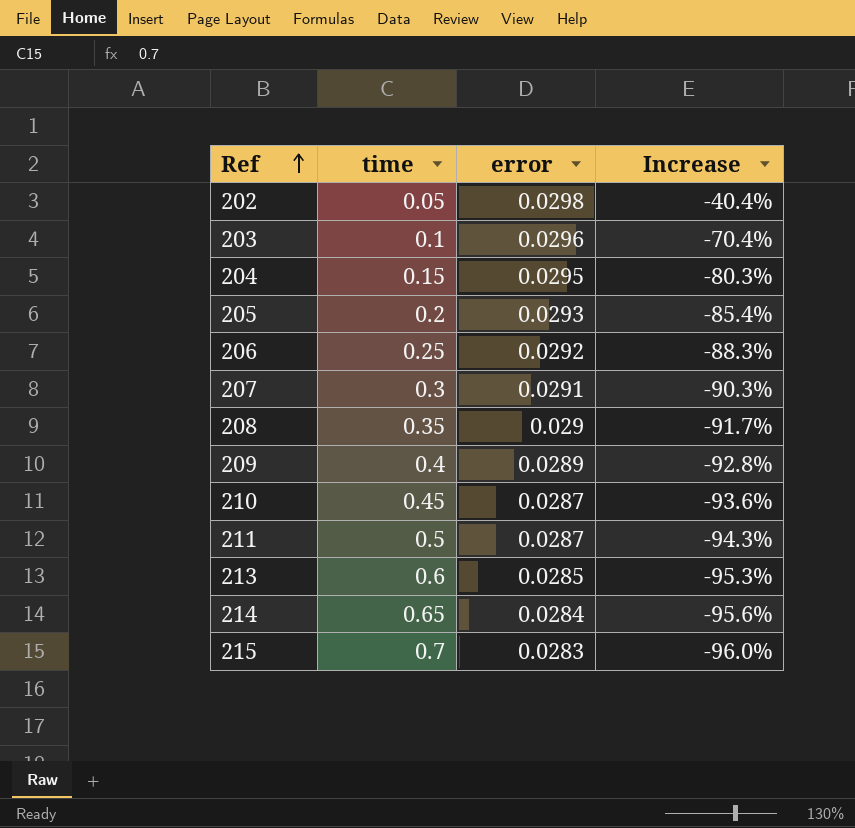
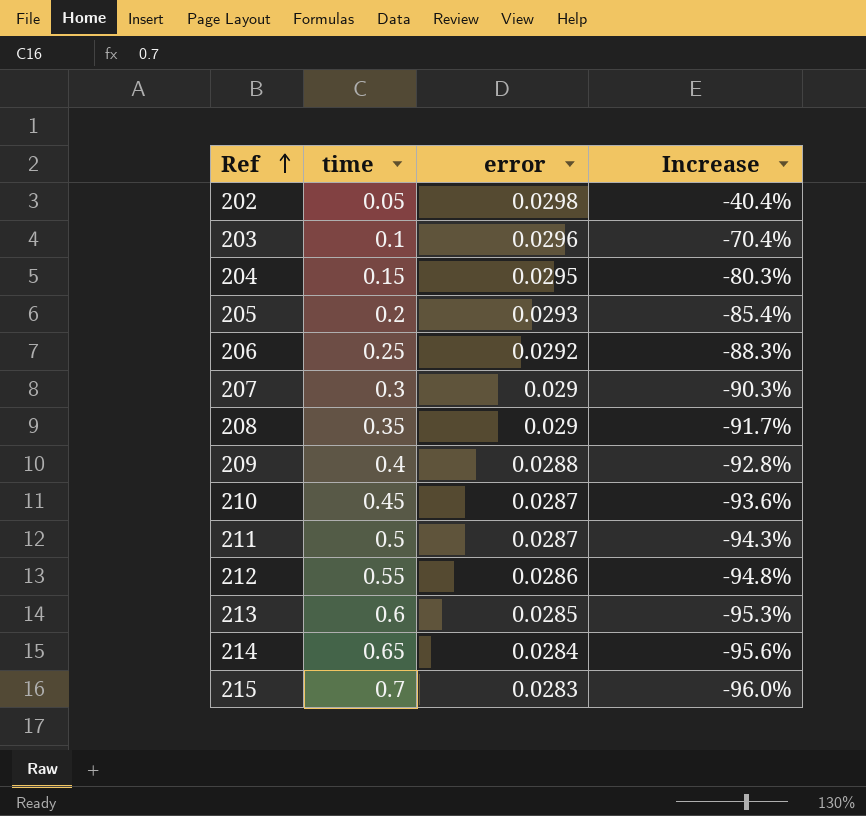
207 | error: 0.0291 -> 0.029
209 | error: 0.0289 -> 0.0288
row 212: none -> 0.55 | 0.0286 | -94.8%

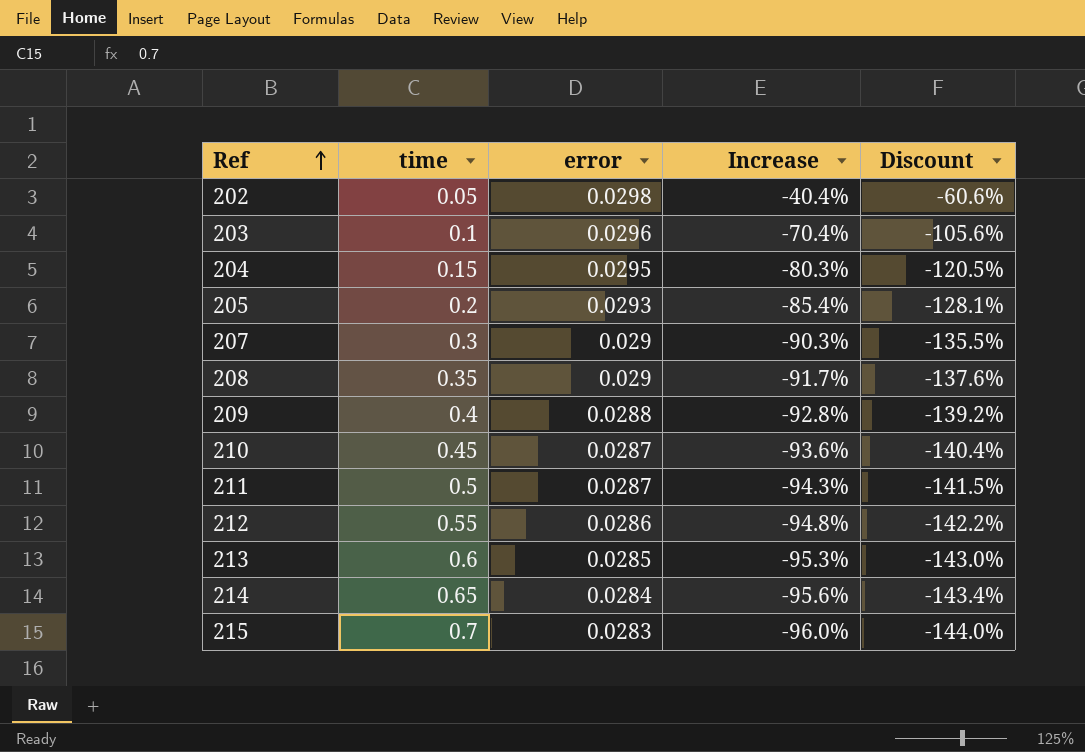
column Discount | formula: none -> [Increase] * 1.5
row 206: 0.25 | 0.0292 | -88.3% -> none

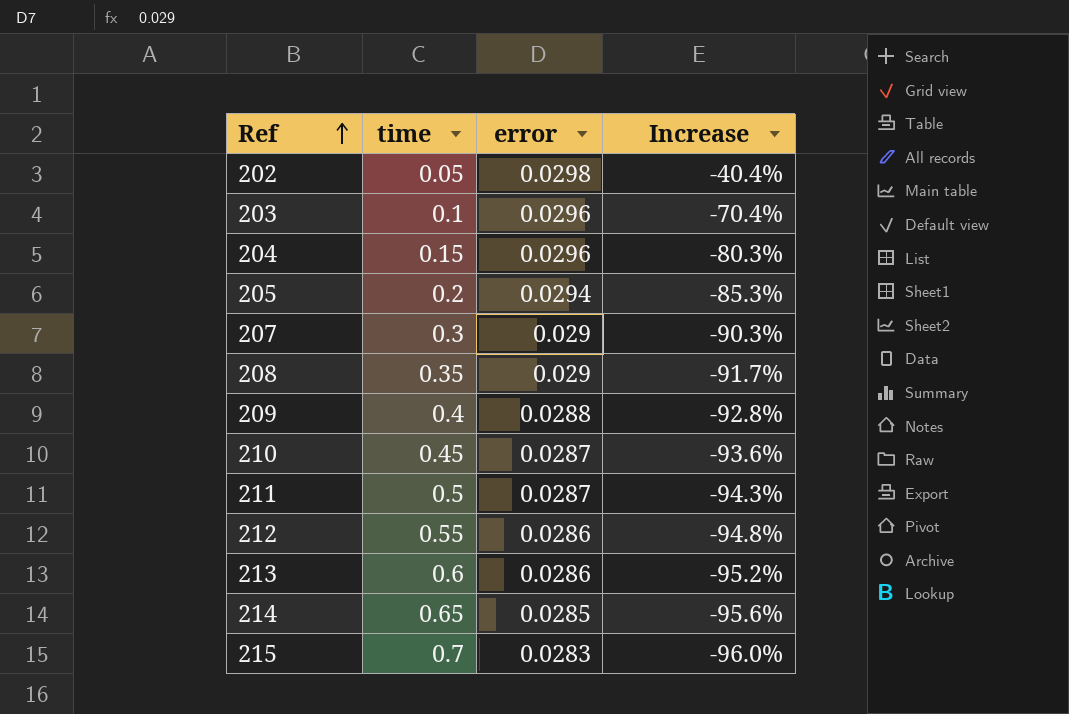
column Discount | formula: [Increase] * 1.5 -> none
204 | error: 0.0295 -> 0.0296
205 | error: 0.0293 -> 0.0294
205 | Increase: -85.4% -> -85.3%
213 | error: 0.0285 -> 0.0286
213 | Increase: -95.3% -> -95.2%
214 | error: 0.0284 -> 0.0285

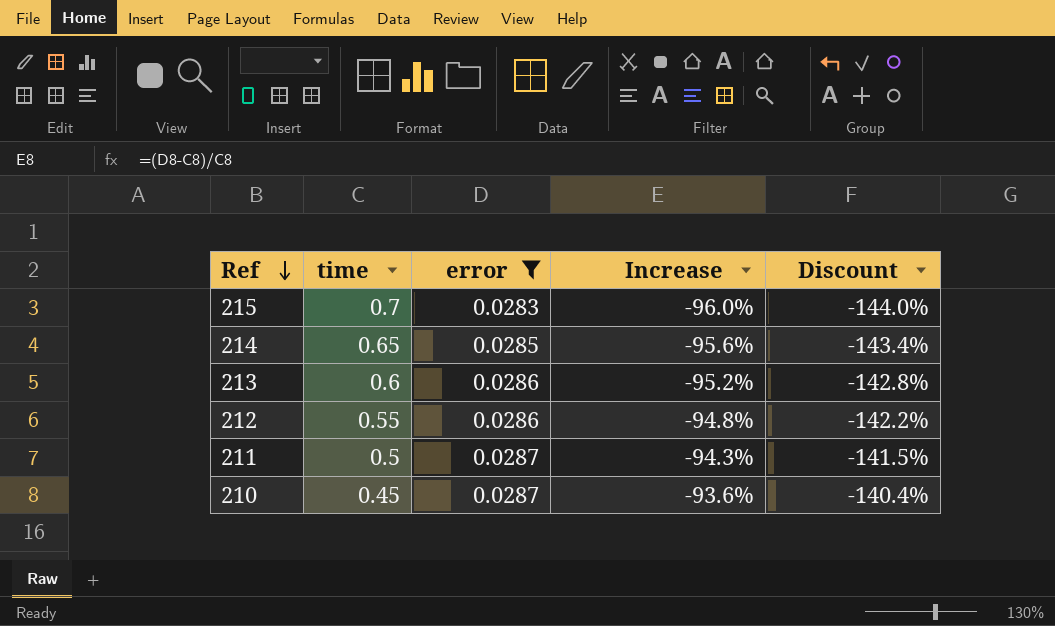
filter: none -> error <= 0.0287
row order: Ref ascending -> Ref descending
column Discount | formula: none -> [Increase] * 1.5

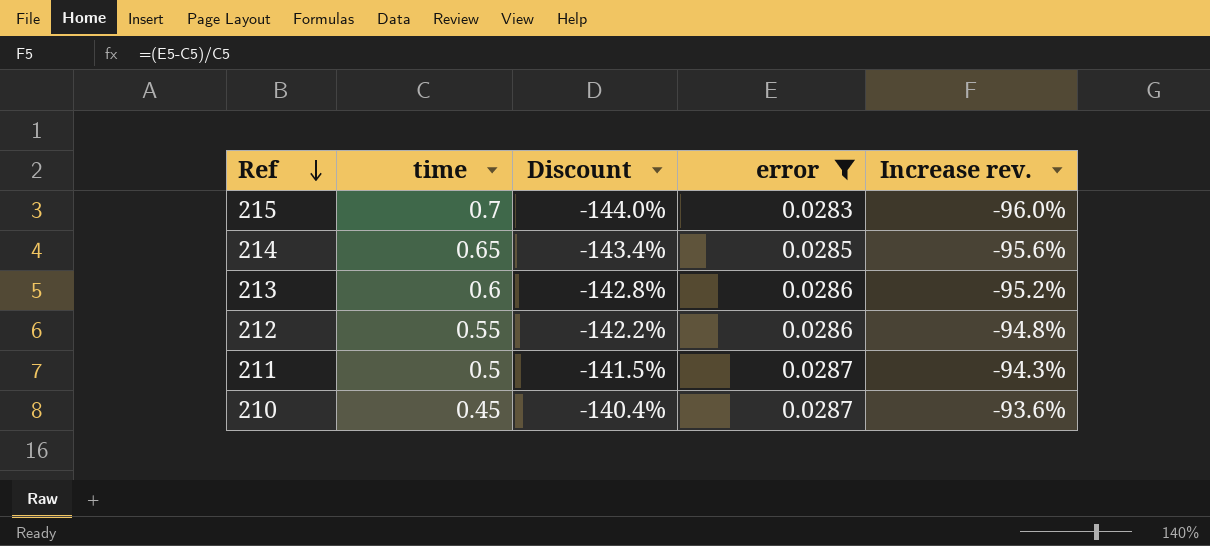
column Discount | position: 5 -> 3
column name: Increase -> Increase rev.

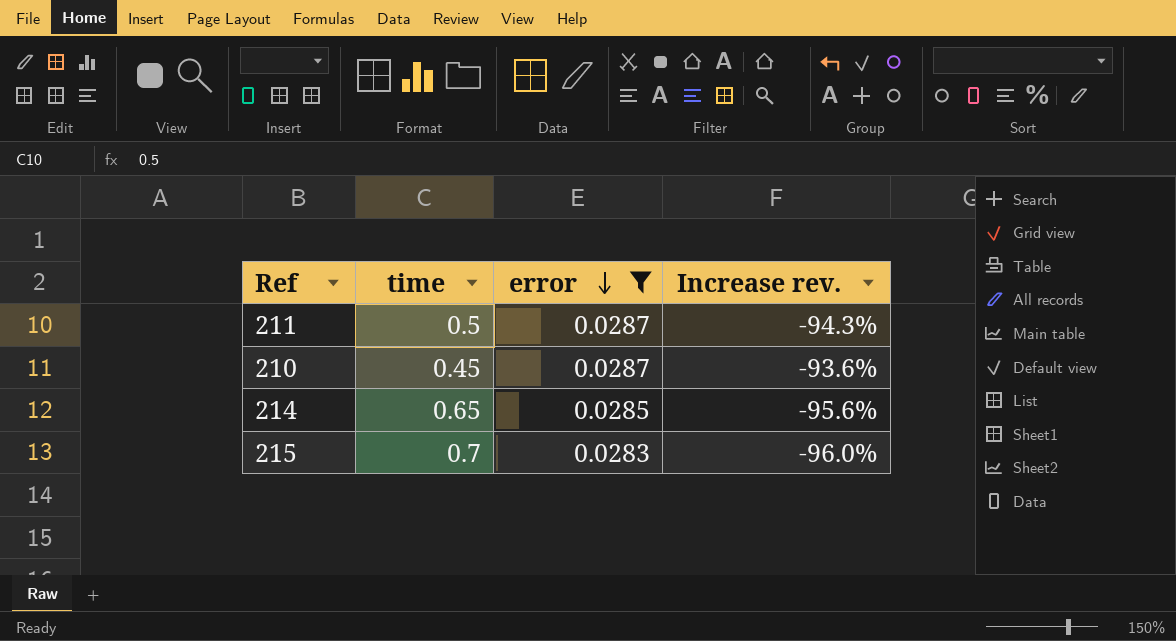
row order: Ref descending -> error descending
column Discount | formula: [Increase rev.] * 1.5 -> none
row 213: 0.6 | -142.8% | 0.0286 | -95.2% -> none
row 212: 0.55 | -142.2% | 0.0286 | -94.8% -> none

